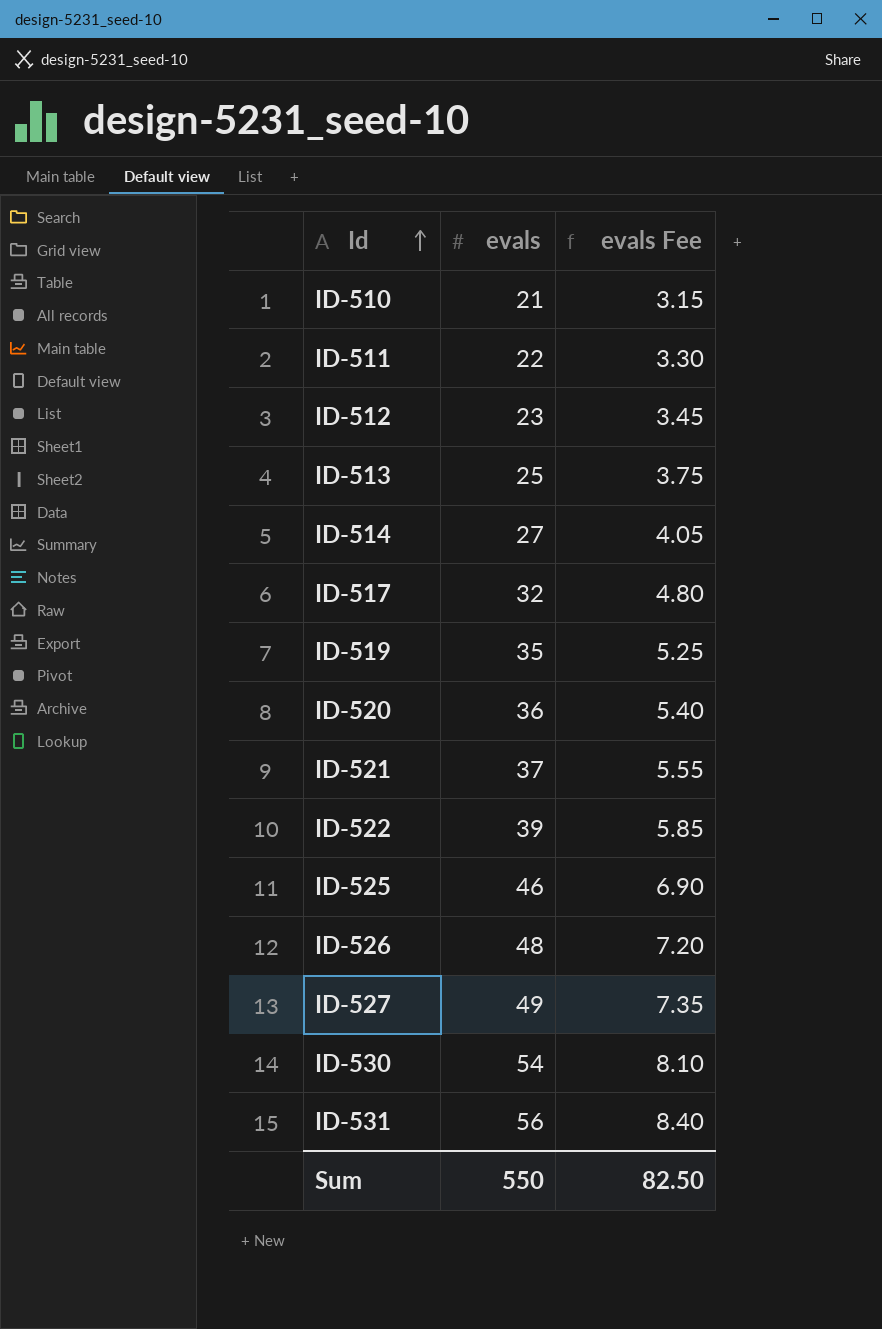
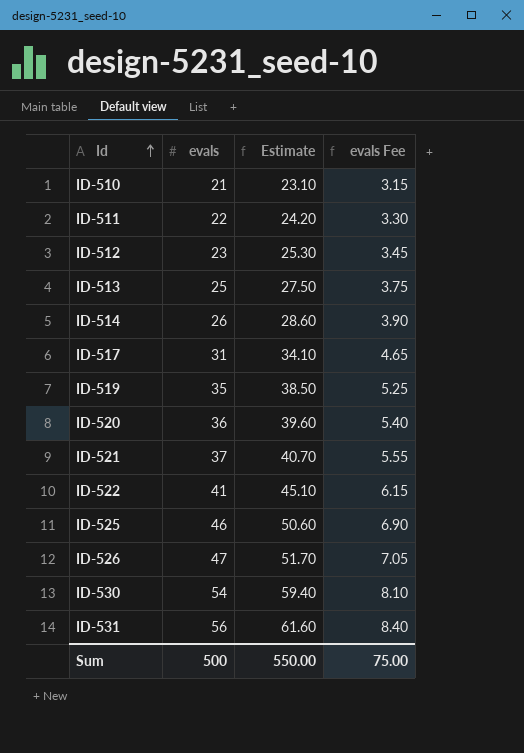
column Estimate | formula: none -> [evals] * 1.1
row ID-527: 49 | 7.35 -> none
ID-514 | evals: 27 -> 26
ID-514 | evals Fee: 4.05 -> 3.90
ID-517 | evals: 32 -> 31
ID-517 | evals Fee: 4.80 -> 4.65
ID-522 | evals: 39 -> 41
ID-522 | evals Fee: 5.85 -> 6.15
ID-526 | evals: 48 -> 47
ID-526 | evals Fee: 7.20 -> 7.05
Sum | evals: 550 -> 500
Sum | evals Fee: 82.50 -> 75.00

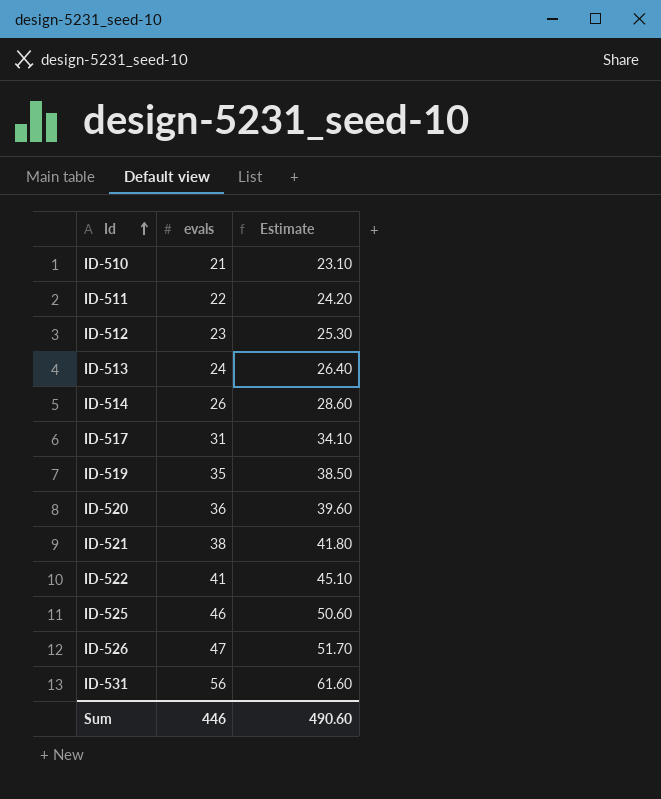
column evals Fee | formula: [evals] * 0.15 -> none
row ID-530: 54 | 59.40 | 8.10 -> none
ID-513 | evals: 25 -> 24
ID-513 | Estimate: 27.50 -> 26.40
ID-521 | evals: 37 -> 38
ID-521 | Estimate: 40.70 -> 41.80
Sum | evals: 500 -> 446
Sum | Estimate: 550.00 -> 490.60

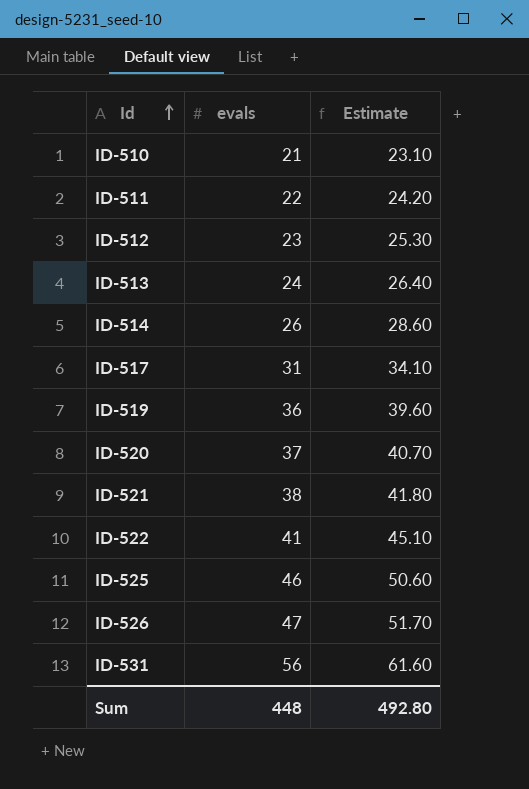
ID-519 | evals: 35 -> 36
ID-519 | Estimate: 38.50 -> 39.60
ID-520 | evals: 36 -> 37
ID-520 | Estimate: 39.60 -> 40.70
Sum | evals: 446 -> 448
Sum | Estimate: 490.60 -> 492.80

